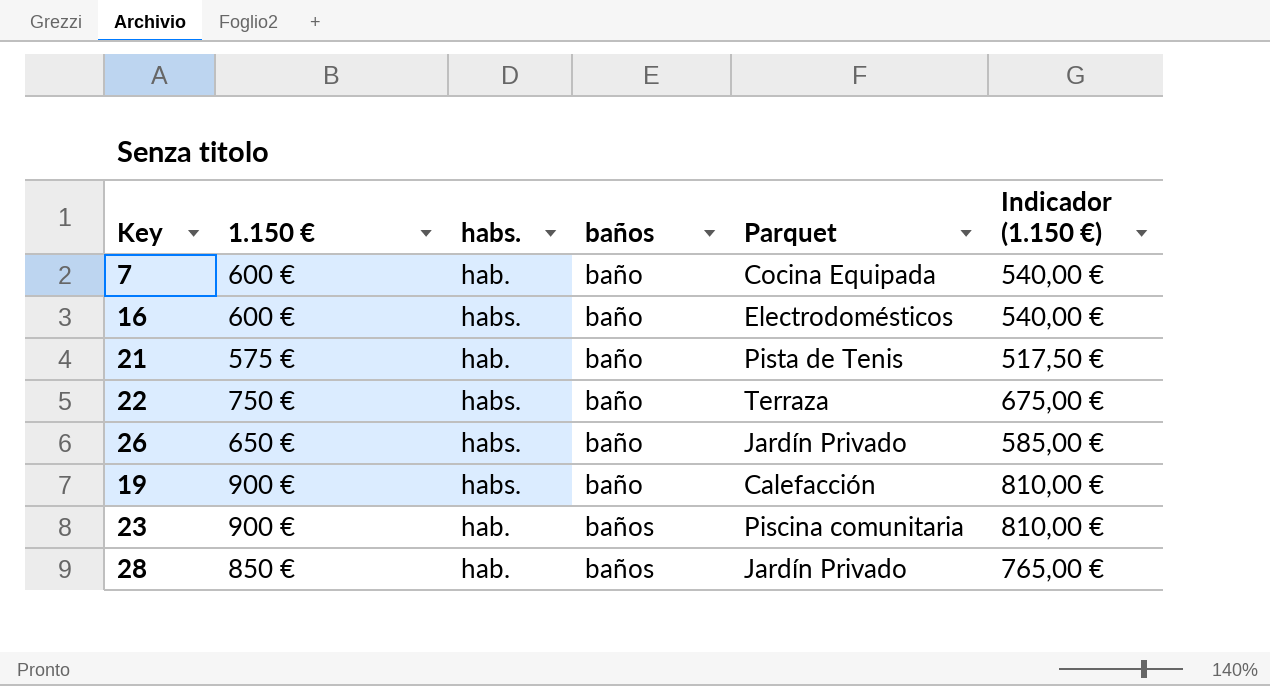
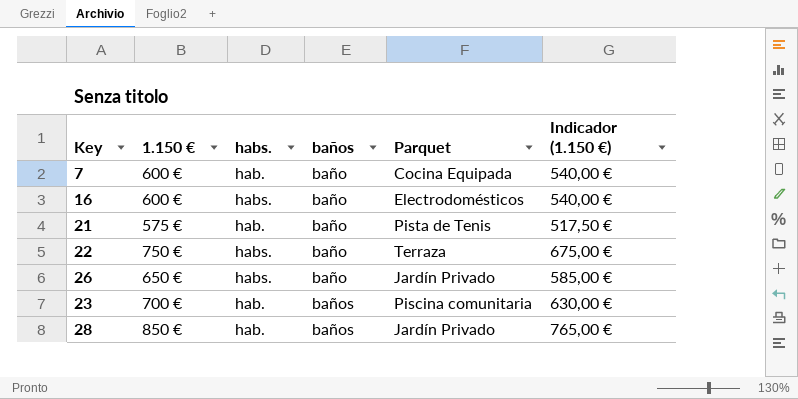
row 19: 900 € | habs. | baño | Calefacción | 810,00 € -> none
23 | 1.150 €: 900 € -> 700 €
23 | Indicador (1.150 €): 810,00 € -> 630,00 €

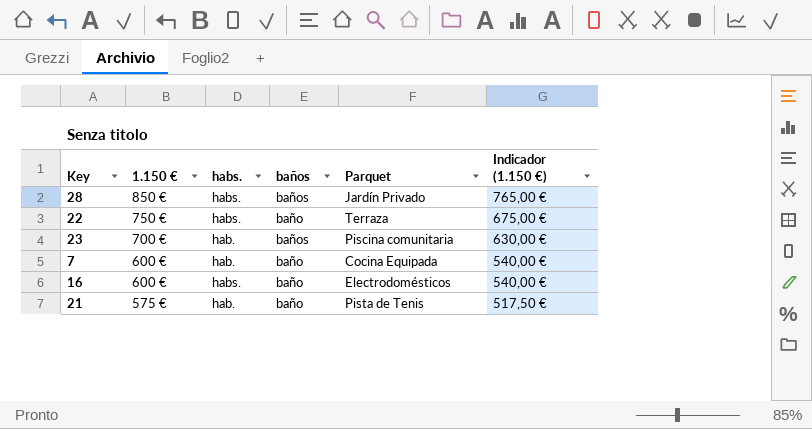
row order: baños ascending -> 1.150 € descending
row 26: 650 € | habs. | baño | Jardín Privado | 585,00 € -> none
28 | habs.: hab. -> habs.

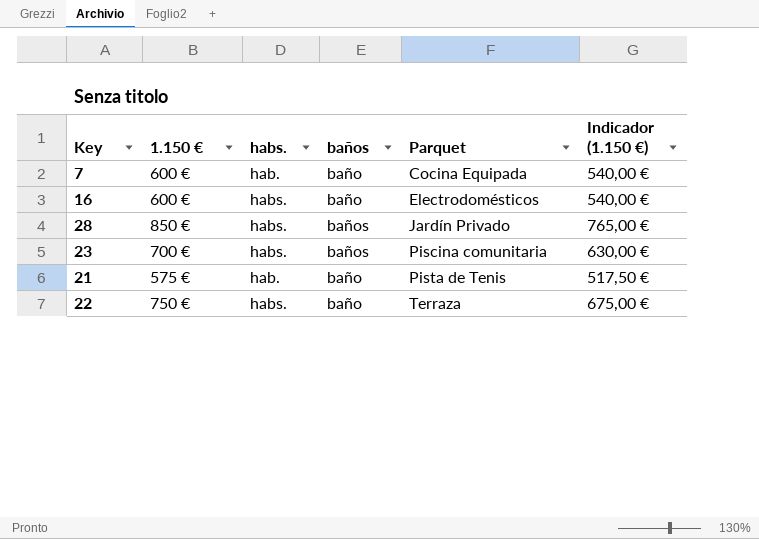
row order: 1.150 € descending -> Parquet ascending
23 | habs.: hab. -> habs.

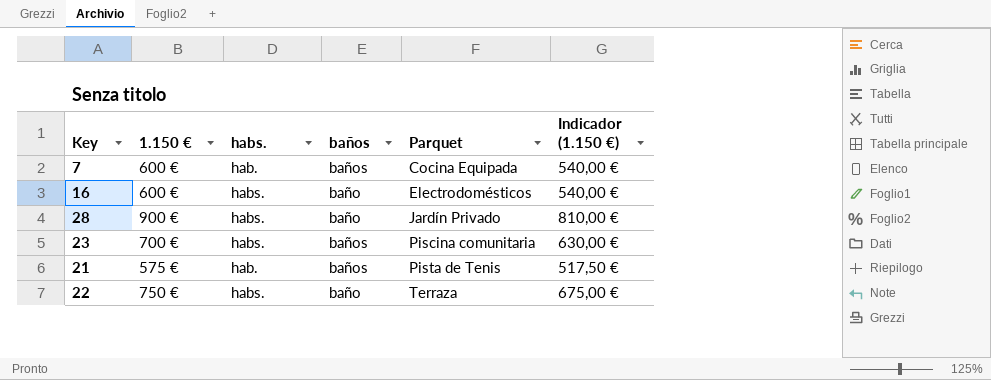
7 | baños: baño -> baños
28 | 1.150 €: 850 € -> 900 €
28 | baños: baños -> baño
28 | Indicador (1.150 €): 765,00 € -> 810,00 €
21 | baños: baño -> baños

